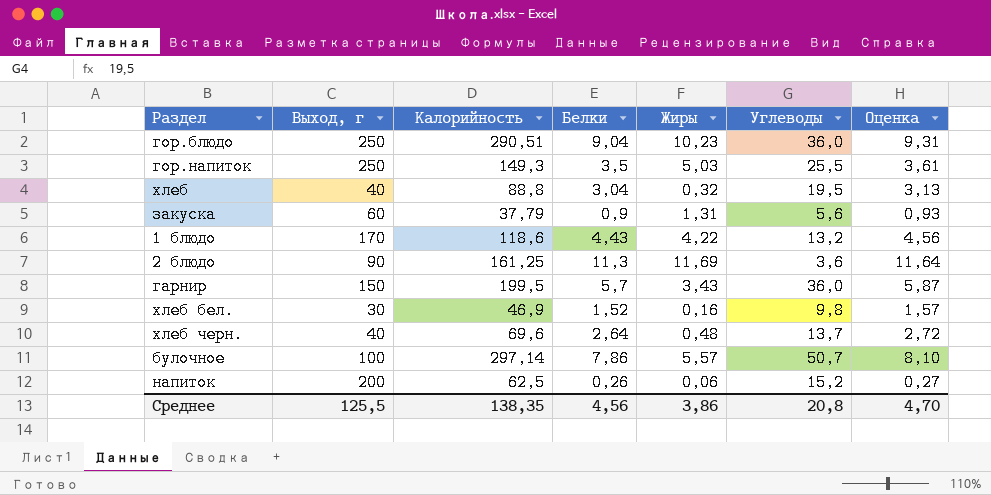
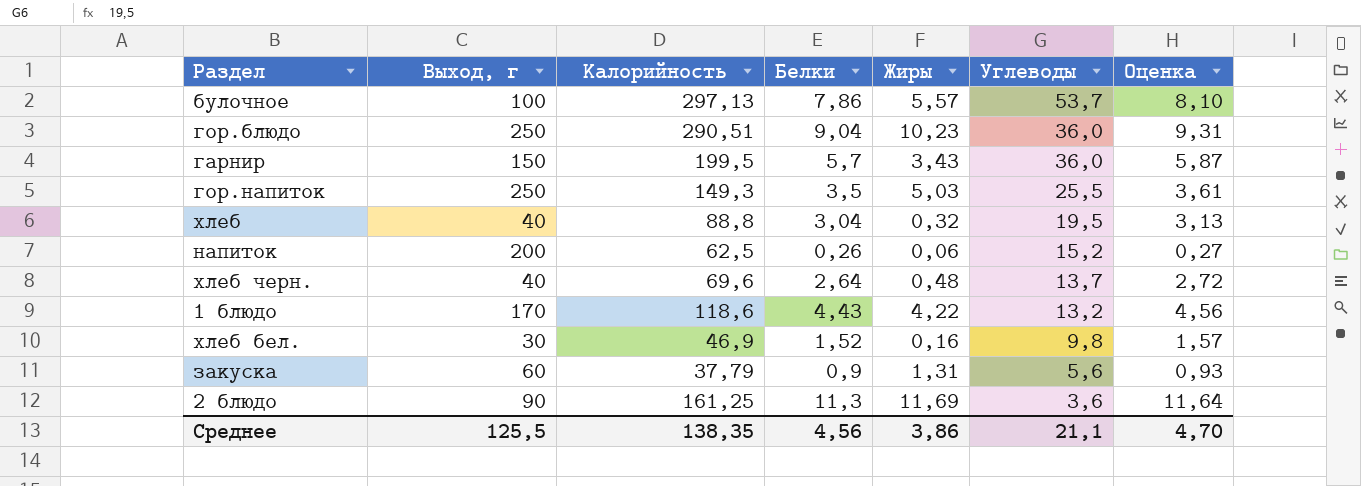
row order: none -> Углеводы descending
булочное | Калорийность: 297,14 -> 297,13
булочное | Углеводы: 50,7 -> 53,7
Среднее | Углеводы: 20,8 -> 21,1

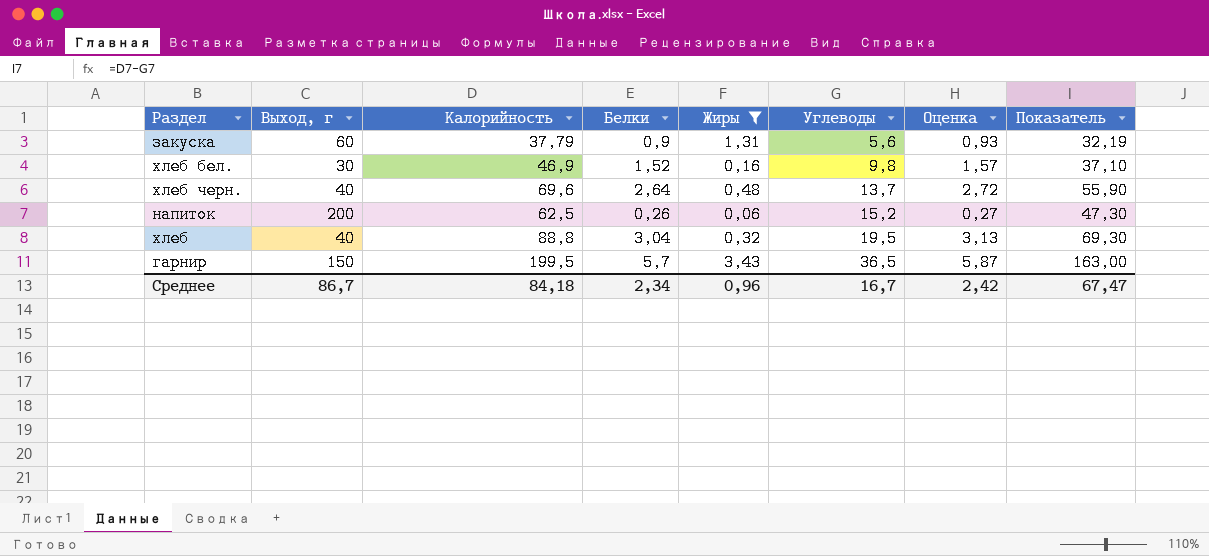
filter: none -> Жиры <= 3,43
row order: Углеводы descending -> Углеводы ascending
column Показатель | formula: none -> [Калорийность] - [Углеводы]
гарнир | Углеводы: 36,0 -> 36,5
Среднее | Выход, г: 125,5 -> 86,7
Среднее | Калорийность: 138,35 -> 84,18
Среднее | Белки: 4,56 -> 2,34
Среднее | Жиры: 3,86 -> 0,96
Среднее | Углеводы: 21,1 -> 16,7
Среднее | Оценка: 4,70 -> 2,42

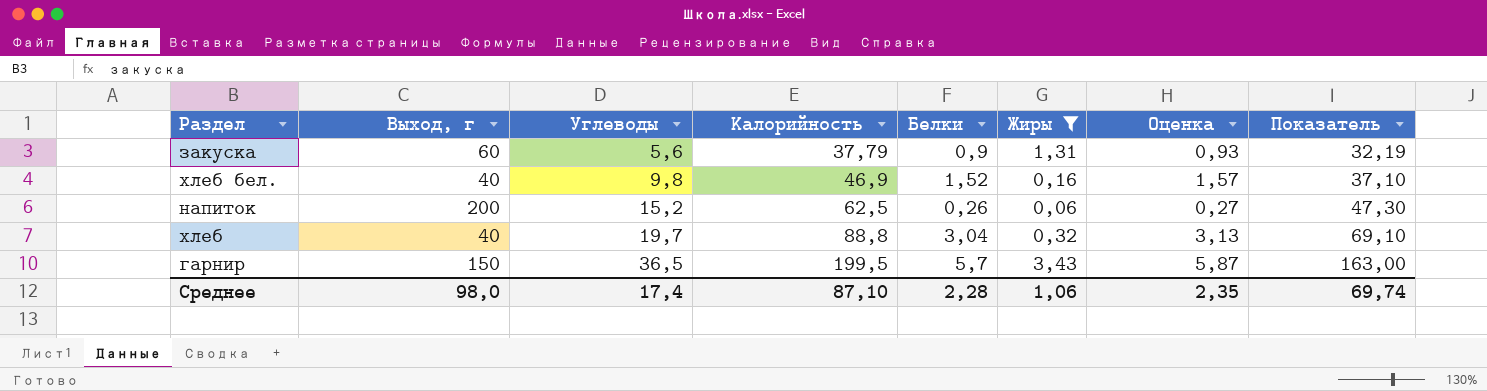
column Углеводы | position: 6 -> 3
row хлеб черн.: 40 | 69,6 | 2,64 | 0,48 | 13,7 | 2,72 | 55,90 -> none
хлеб бел. | Выход, г: 30 -> 40
хлеб | Углеводы: 19,5 -> 19,7
хлеб | Показатель: 69,30 -> 69,10
Среднее | Выход, г: 86,7 -> 98,0
Среднее | Углеводы: 16,7 -> 17,4
Среднее | Калорийность: 84,18 -> 87,10
Среднее | Белки: 2,34 -> 2,28
Среднее | Жиры: 0,96 -> 1,06
Среднее | Оценка: 2,42 -> 2,35
Среднее | Показатель: 67,47 -> 69,74

